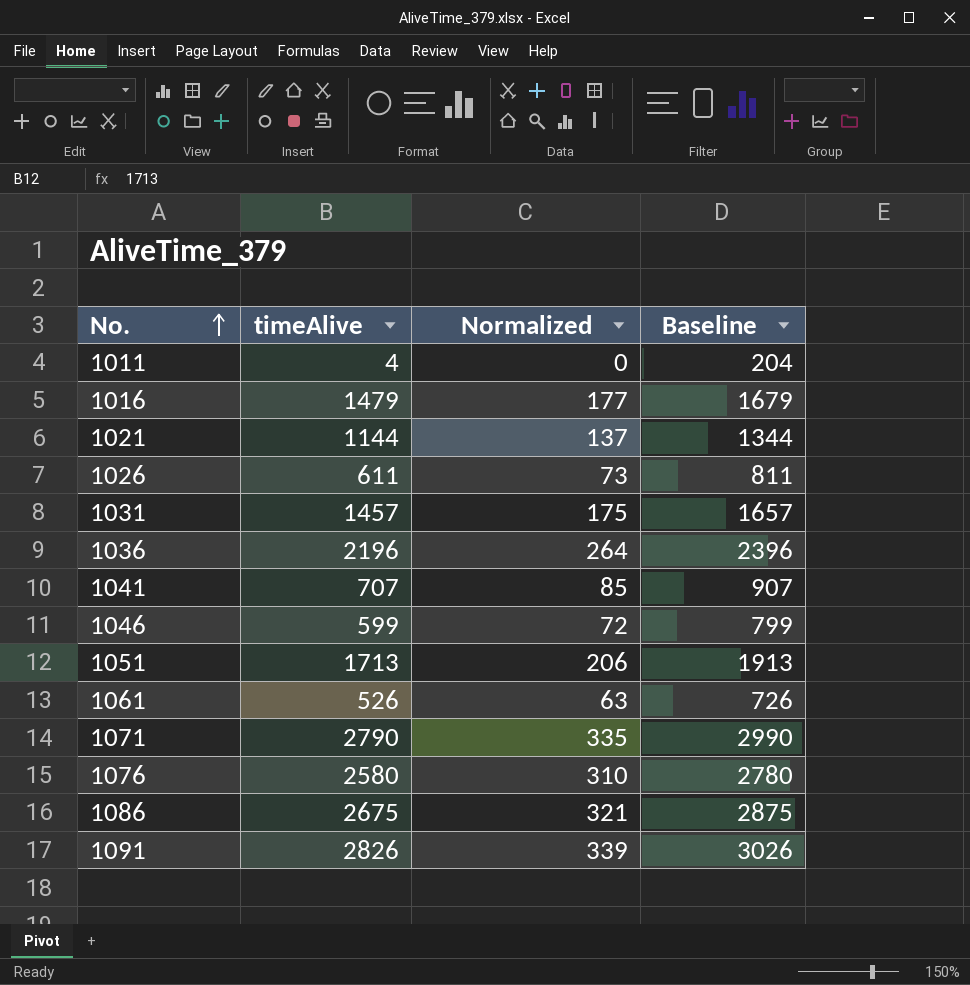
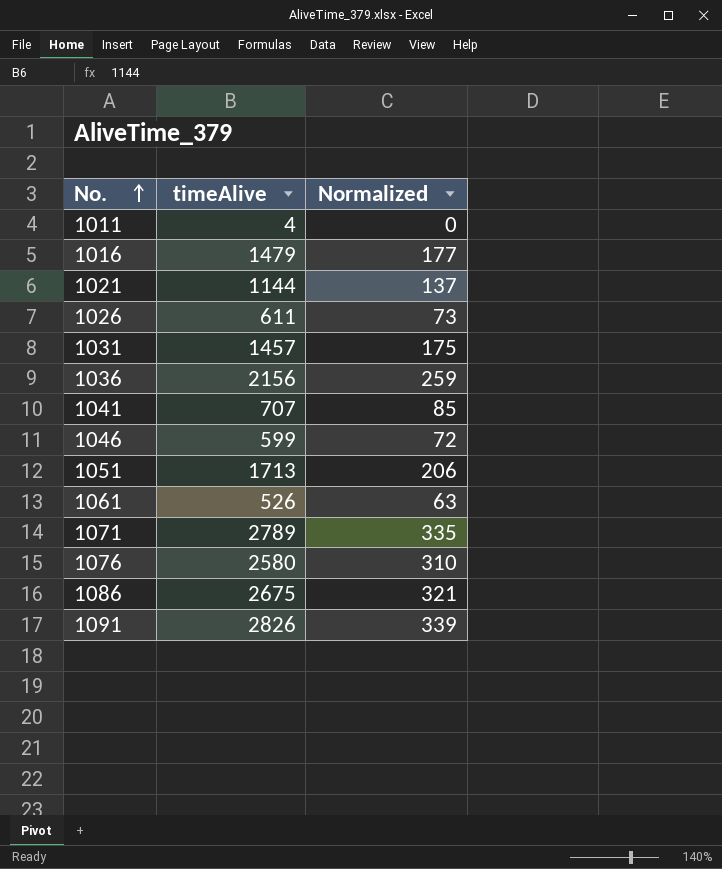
column Baseline | formula: [timeAlive] + 200 -> none
1036 | timeAlive: 2196 -> 2156
1036 | Normalized: 264 -> 259
1071 | timeAlive: 2790 -> 2789

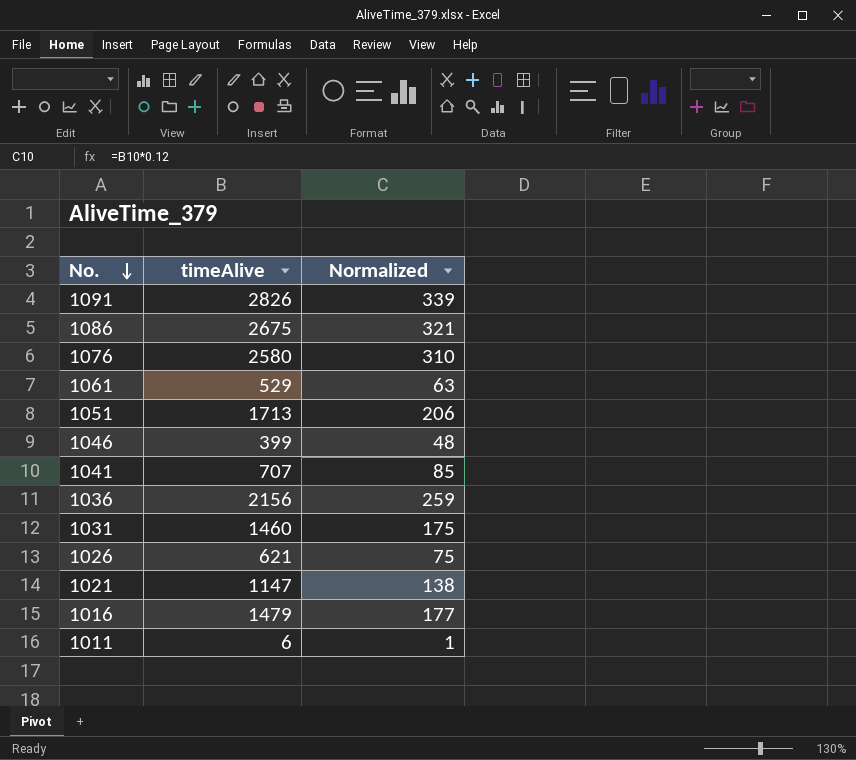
row order: No. ascending -> No. descending
row 1071: 2789 | 335 -> none
1061 | timeAlive: 526 -> 529
1046 | timeAlive: 599 -> 399
1046 | Normalized: 72 -> 48
1031 | timeAlive: 1457 -> 1460
1026 | timeAlive: 611 -> 621
1026 | Normalized: 73 -> 75
1021 | timeAlive: 1144 -> 1147
1021 | Normalized: 137 -> 138
1011 | timeAlive: 4 -> 6
1011 | Normalized: 0 -> 1

